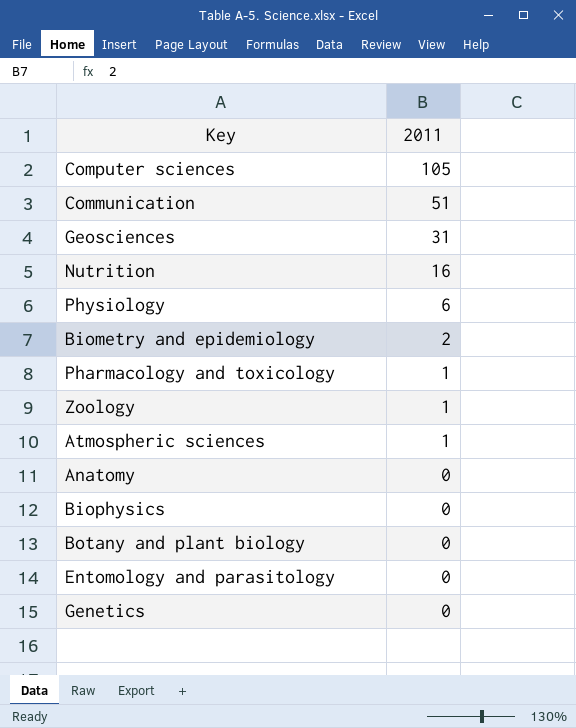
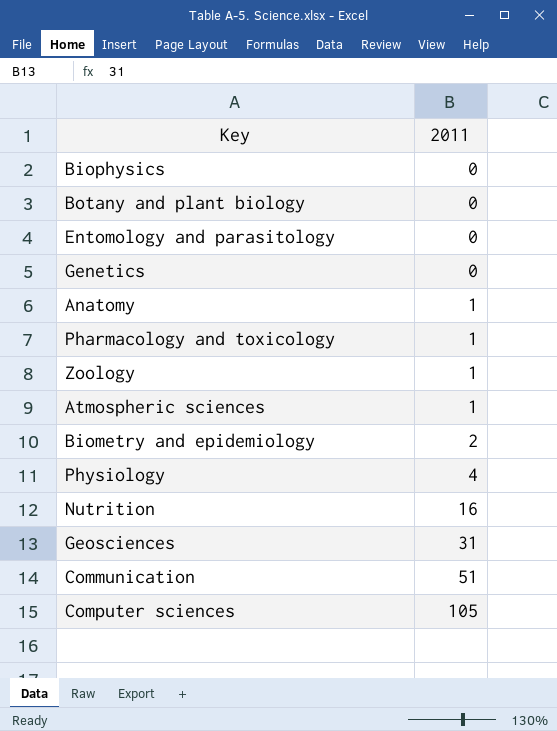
row order: 2011 descending -> 2011 ascending
Anatomy | 2011: 0 -> 1
Physiology | 2011: 6 -> 4

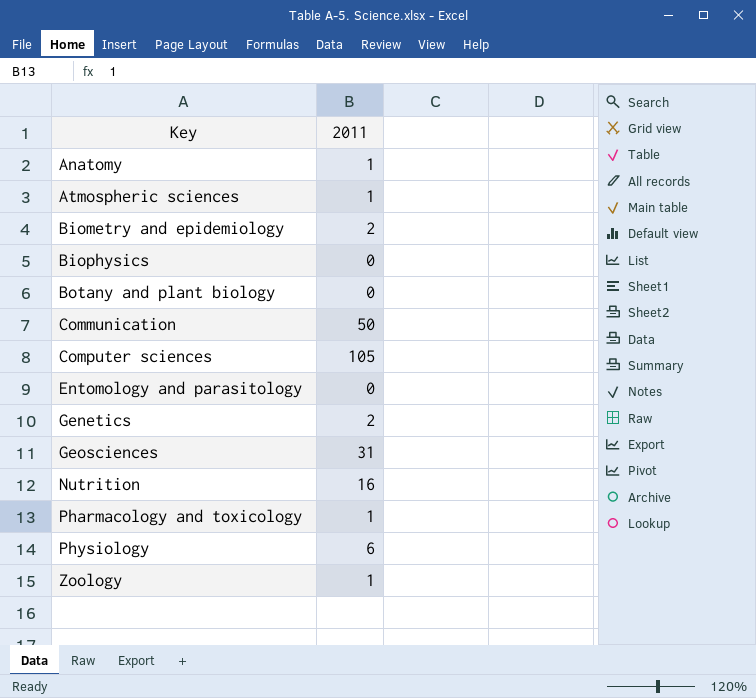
row order: 2011 ascending -> Key ascending
Communication | 2011: 51 -> 50
Genetics | 2011: 0 -> 2
Physiology | 2011: 4 -> 6

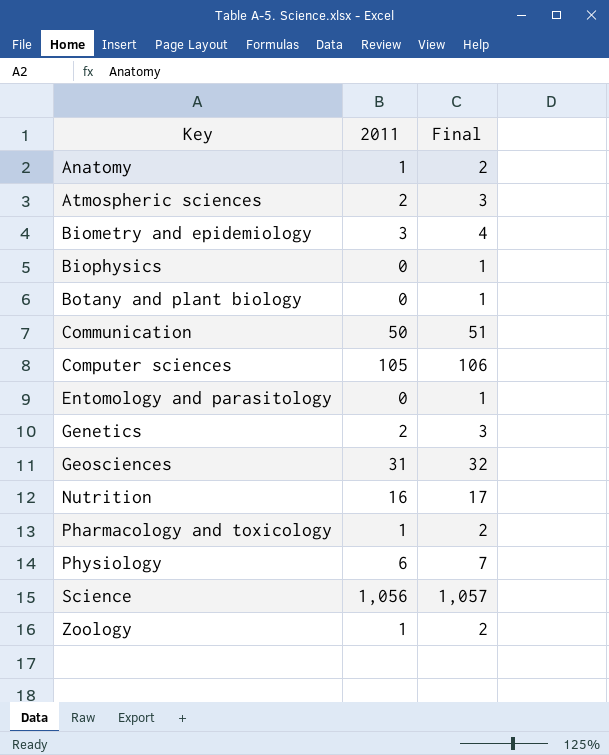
column Final | formula: none -> [2011] + 1
Atmospheric sciences | 2011: 1 -> 2
Biometry and epidemiology | 2011: 2 -> 3
row Science: none -> 1,056 | 1,057

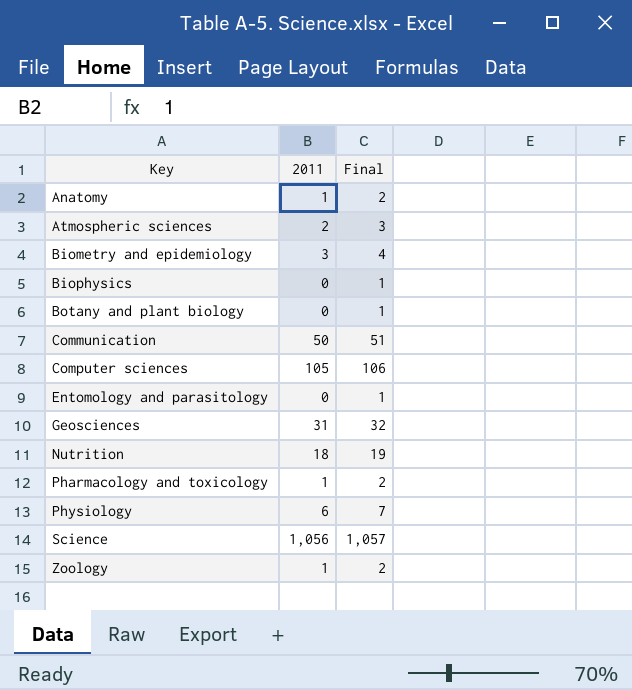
row Genetics: 2 | 3 -> none
Nutrition | 2011: 16 -> 18
Nutrition | Final: 17 -> 19

